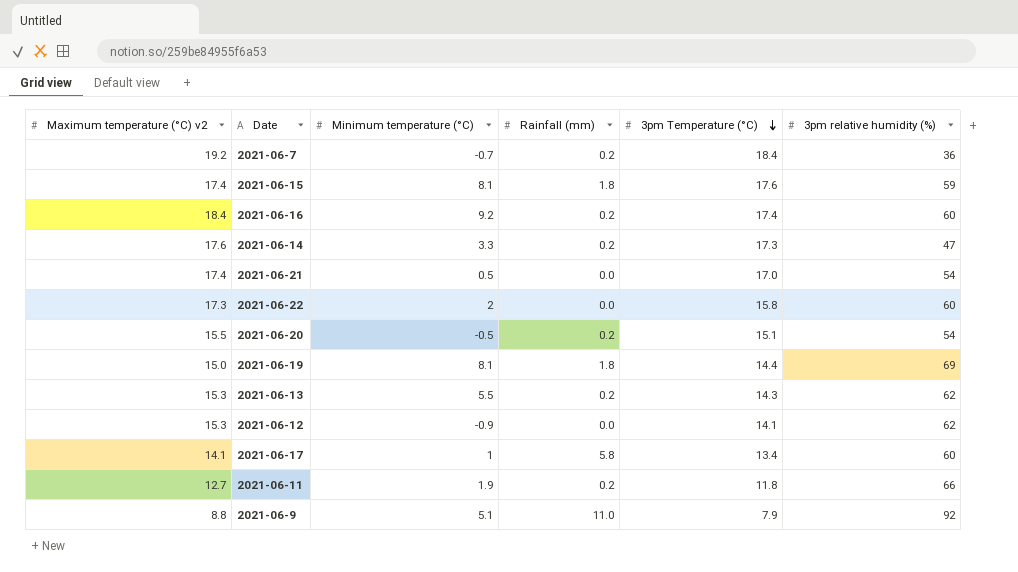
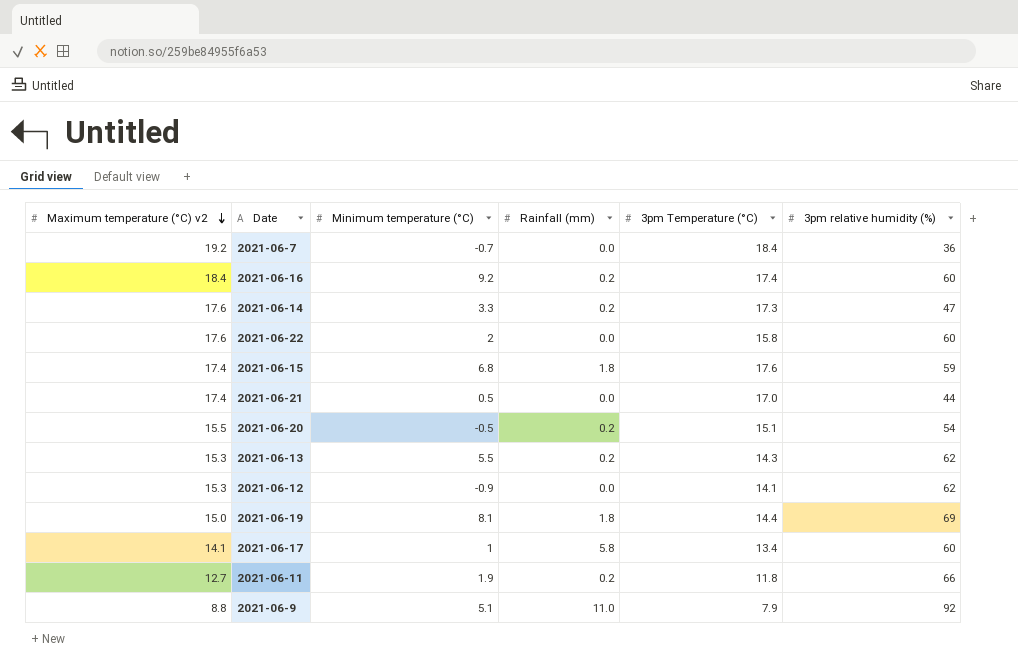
row order: 3pm Temperature (°C) descending -> Maximum temperature (°C) v2 descending
2021-06-7 | Rainfall (mm): 0.2 -> 0.0
2021-06-22 | Maximum temperature (°C) v2: 17.3 -> 17.6
2021-06-15 | Minimum temperature (°C): 8.1 -> 6.8
2021-06-21 | 3pm relative humidity (%): 54 -> 44

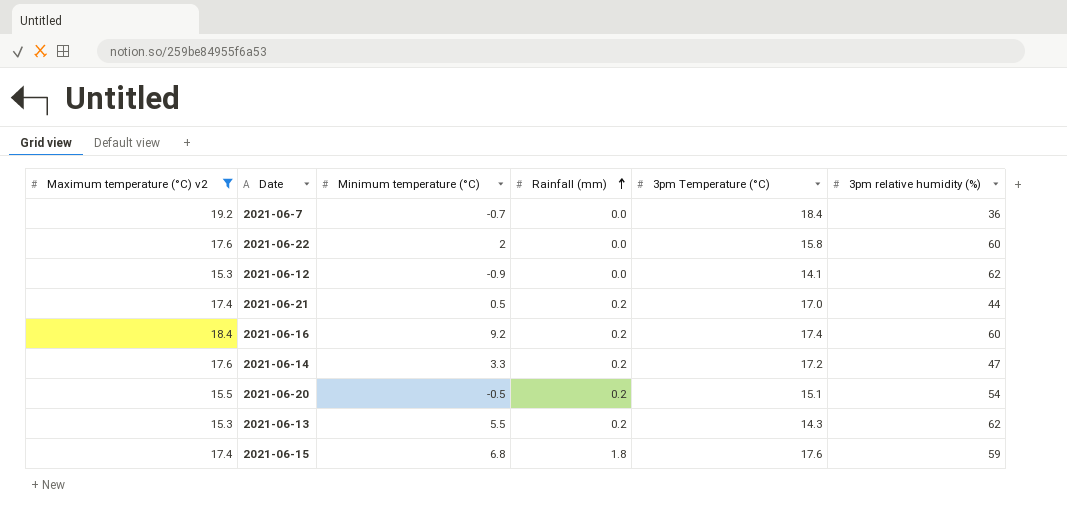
filter: none -> Maximum temperature (°C) v2 >= 15.3
row order: Maximum temperature (°C) v2 descending -> Rainfall (mm) ascending
2021-06-21 | Rainfall (mm): 0.0 -> 0.2
2021-06-14 | 3pm Temperature (°C): 17.3 -> 17.2

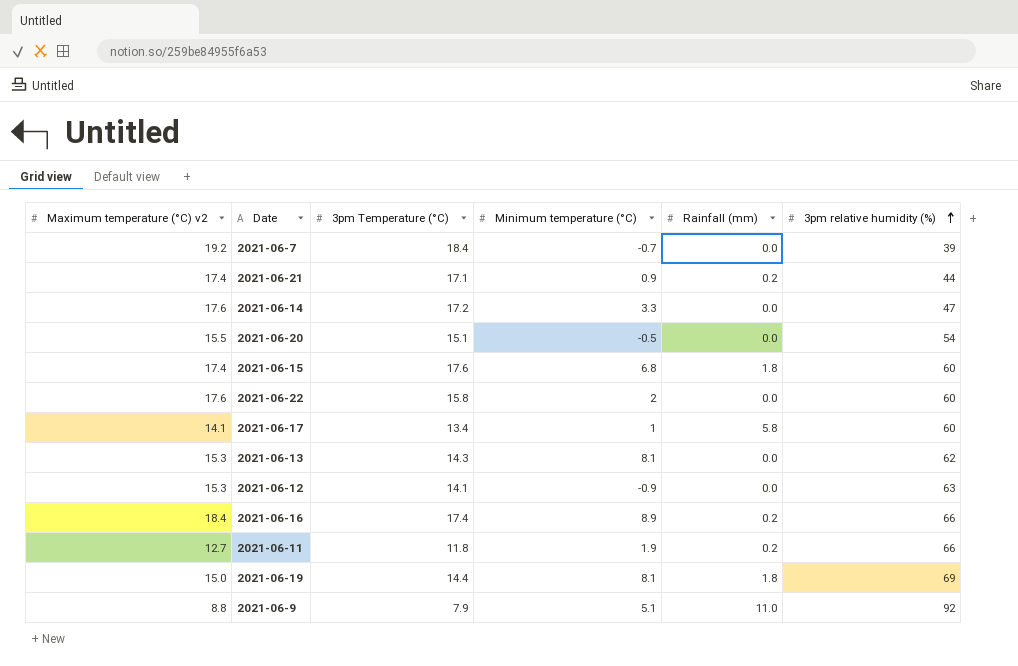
filter: Maximum temperature (°C) v2 >= 15.3 -> none
row order: Rainfall (mm) ascending -> 3pm relative humidity (%) ascending
column 3pm Temperature (°C) | position: 5 -> 3
2021-06-7 | 3pm relative humidity (%): 36 -> 39
2021-06-21 | 3pm Temperature (°C): 17.0 -> 17.1
2021-06-21 | Minimum temperature (°C): 0.5 -> 0.9
2021-06-14 | Rainfall (mm): 0.2 -> 0.0
2021-06-20 | Rainfall (mm): 0.2 -> 0.0
2021-06-15 | 3pm relative humidity (%): 59 -> 60
2021-06-13 | Minimum temperature (°C): 5.5 -> 8.1
2021-06-13 | Rainfall (mm): 0.2 -> 0.0
2021-06-12 | 3pm relative humidity (%): 62 -> 63
2021-06-16 | Minimum temperature (°C): 9.2 -> 8.9
2021-06-16 | 3pm relative humidity (%): 60 -> 66

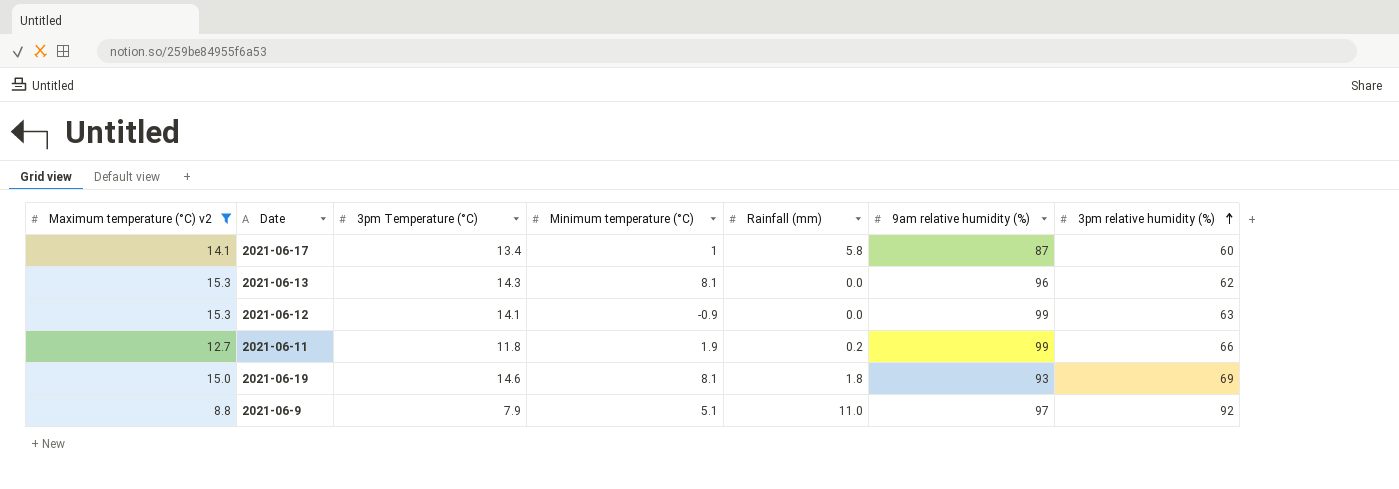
filter: none -> Maximum temperature (°C) v2 <= 15.3
column 9am relative humidity (%) | position: none -> 6
2021-06-19 | 3pm Temperature (°C): 14.4 -> 14.6

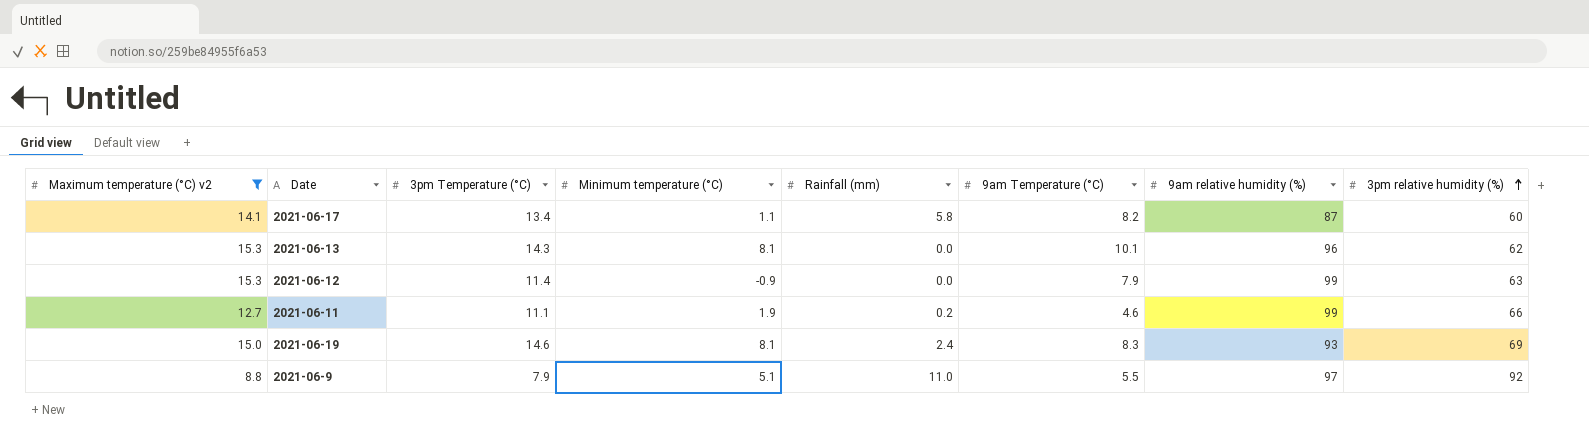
column 9am Temperature (°C) | position: none -> 6
2021-06-17 | Minimum temperature (°C): 1 -> 1.1
2021-06-12 | 3pm Temperature (°C): 14.1 -> 11.4
2021-06-11 | 3pm Temperature (°C): 11.8 -> 11.1
2021-06-19 | Rainfall (mm): 1.8 -> 2.4

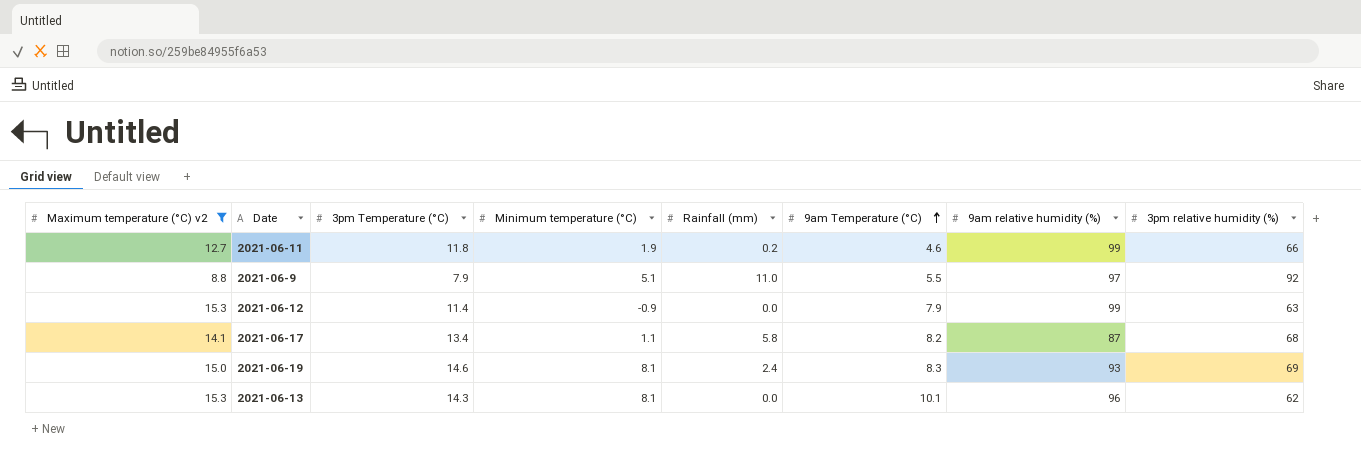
row order: 3pm relative humidity (%) ascending -> 9am Temperature (°C) ascending
2021-06-11 | 3pm Temperature (°C): 11.1 -> 11.8
2021-06-17 | 3pm relative humidity (%): 60 -> 68

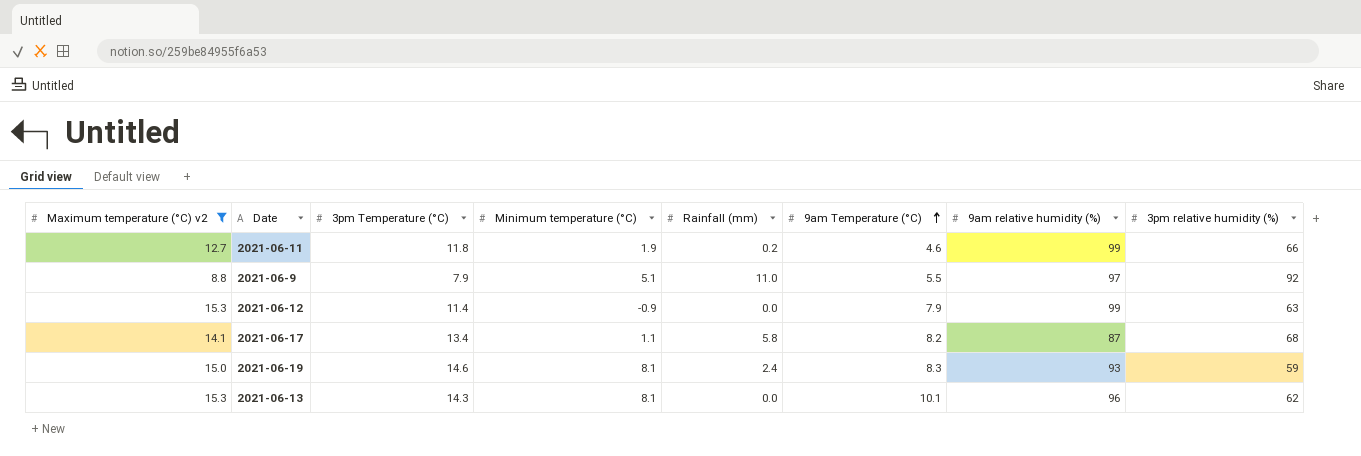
2021-06-19 | 3pm relative humidity (%): 69 -> 59

